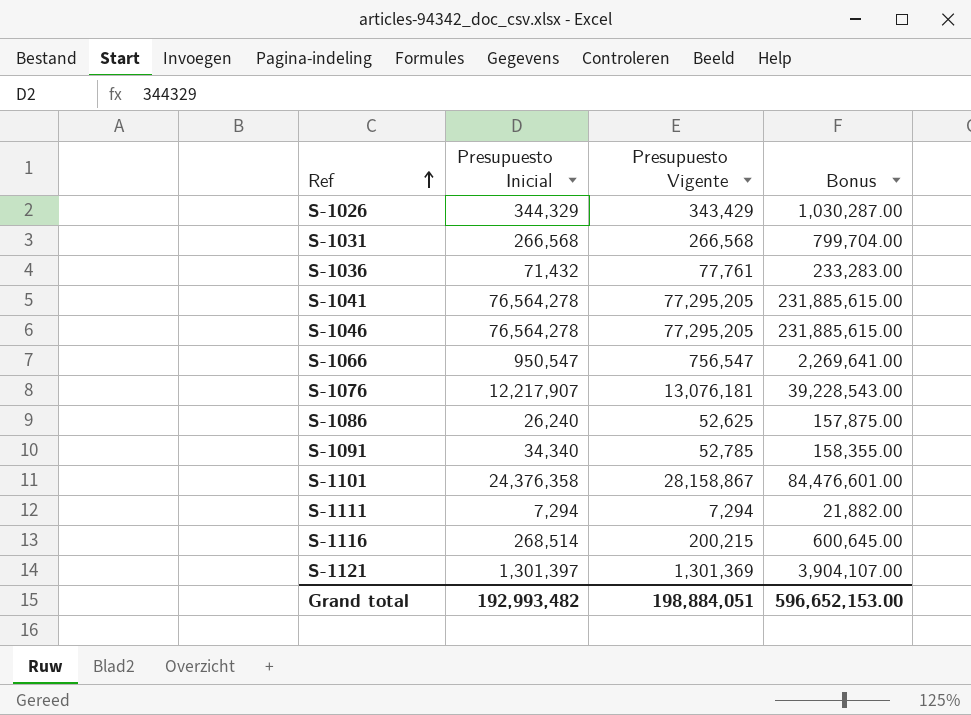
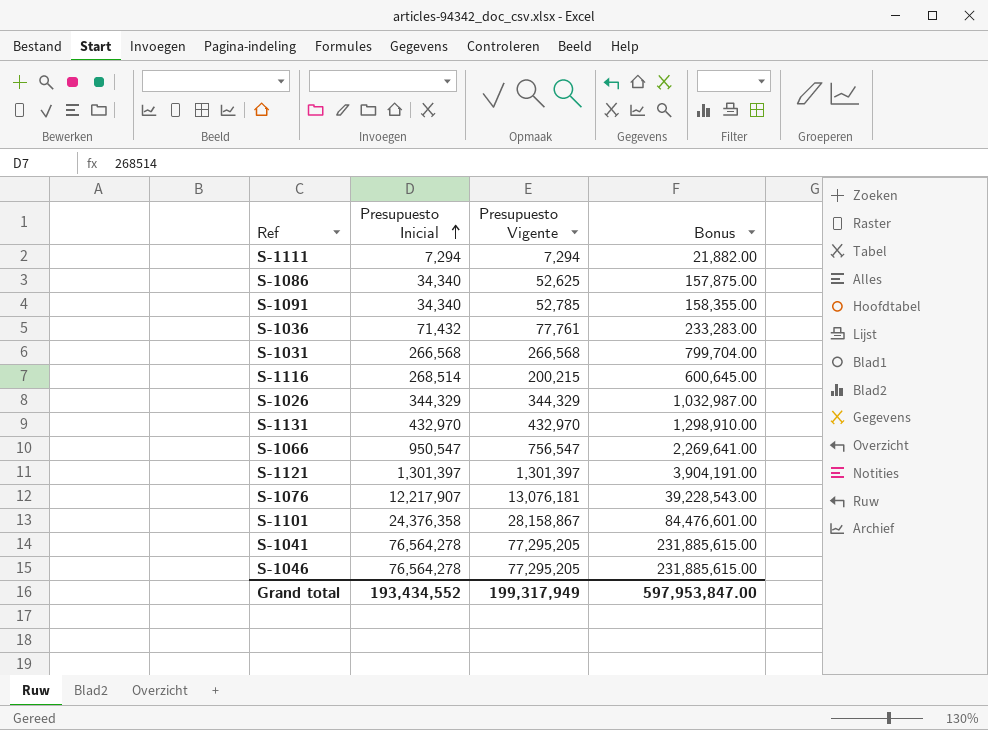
row order: Ref ascending -> Presupuesto Inicial ascending
S-1086 | Presupuesto Inicial: 26,240 -> 34,340
S-1026 | Presupuesto Vigente: 343,429 -> 344,329
S-1026 | Bonus: 1,030,287.00 -> 1,032,987.00
row S-1131: none -> 432,970 | 432,970 | 1,298,910.00
S-1121 | Presupuesto Vigente: 1,301,369 -> 1,301,397
S-1121 | Bonus: 3,904,107.00 -> 3,904,191.00
Grand total | Presupuesto Inicial: 192,993,482 -> 193,434,552
Grand total | Presupuesto Vigente: 198,884,051 -> 199,317,949
Grand total | Bonus: 596,652,153.00 -> 597,953,847.00

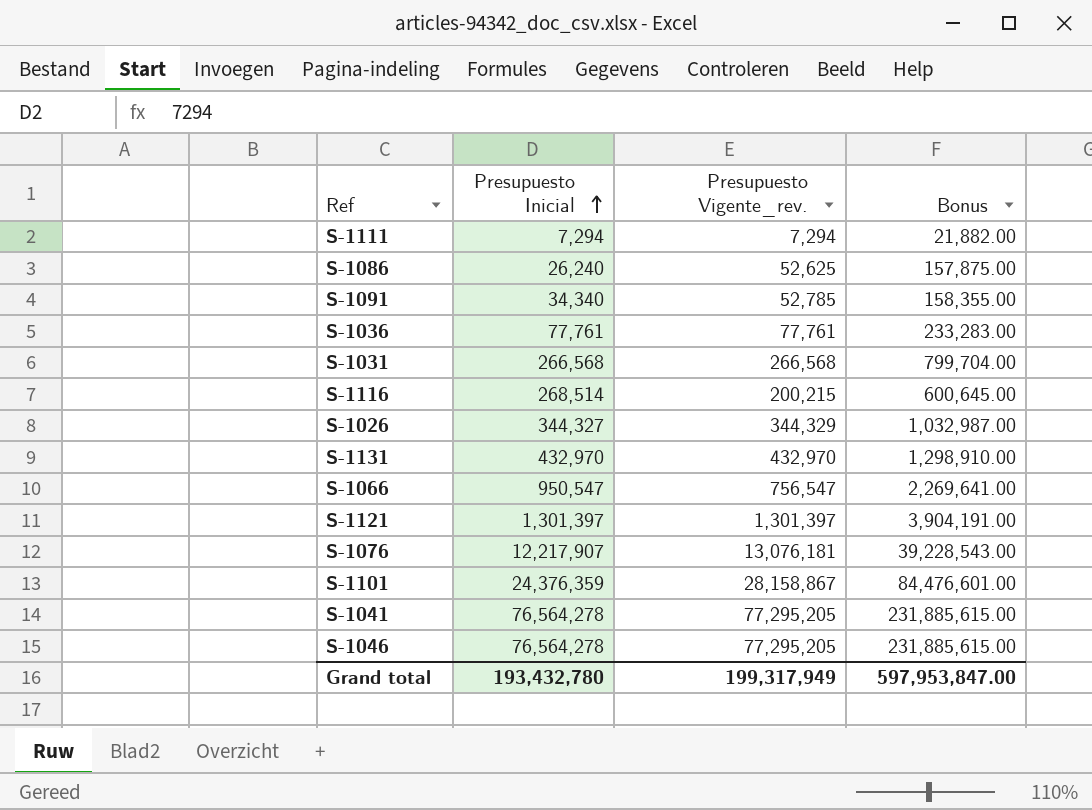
column name: Presupuesto Vigente -> Presupuesto Vigente_rev.
S-1086 | Presupuesto Inicial: 34,340 -> 26,240
S-1036 | Presupuesto Inicial: 71,432 -> 77,761
S-1026 | Presupuesto Inicial: 344,329 -> 344,327
S-1101 | Presupuesto Inicial: 24,376,358 -> 24,376,359
Grand total | Presupuesto Inicial: 193,434,552 -> 193,432,780

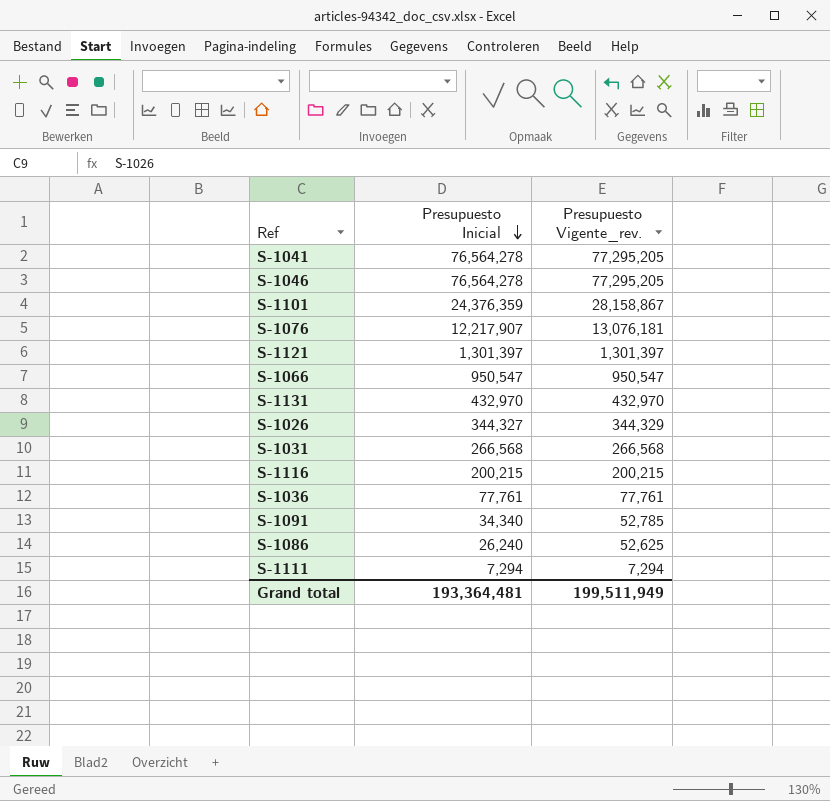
row order: Presupuesto Inicial ascending -> Presupuesto Inicial descending
column Bonus | formula: [Presupuesto Vigente_rev.] * 3 -> none
S-1066 | Presupuesto Vigente_rev.: 756,547 -> 950,547
S-1116 | Presupuesto Inicial: 268,514 -> 200,215
Grand total | Presupuesto Inicial: 193,432,780 -> 193,364,481
Grand total | Presupuesto Vigente_rev.: 199,317,949 -> 199,511,949

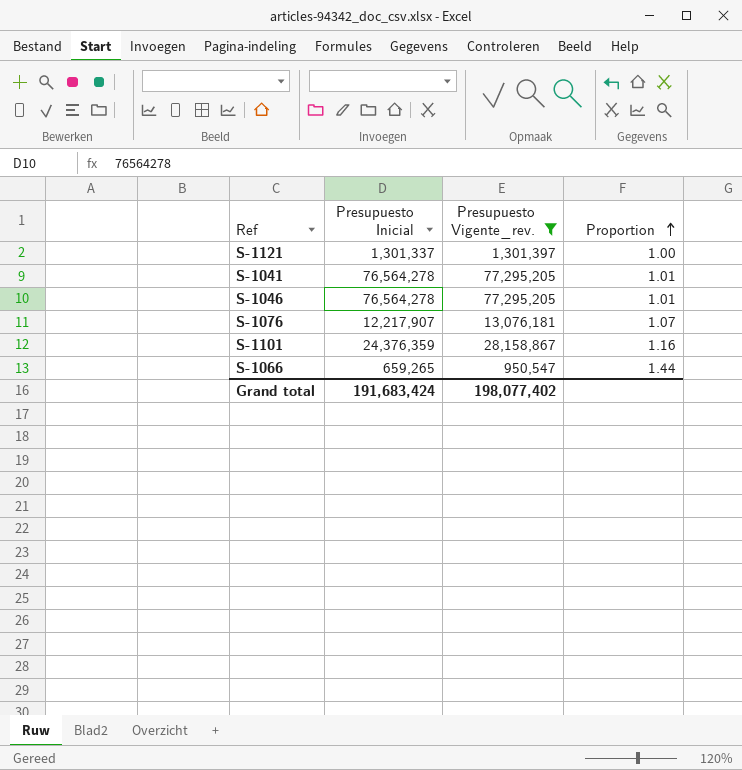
filter: none -> Presupuesto Vigente_rev. >= 950,547
row order: Presupuesto Inicial descending -> Proportion ascending
column Proportion | formula: none -> [Presupuesto Vigente_rev.] / [Presupuesto Inicial]
S-1121 | Presupuesto Inicial: 1,301,397 -> 1,301,337
S-1066 | Presupuesto Inicial: 950,547 -> 659,265
Grand total | Presupuesto Inicial: 193,364,481 -> 191,683,424
Grand total | Presupuesto Vigente_rev.: 199,511,949 -> 198,077,402

